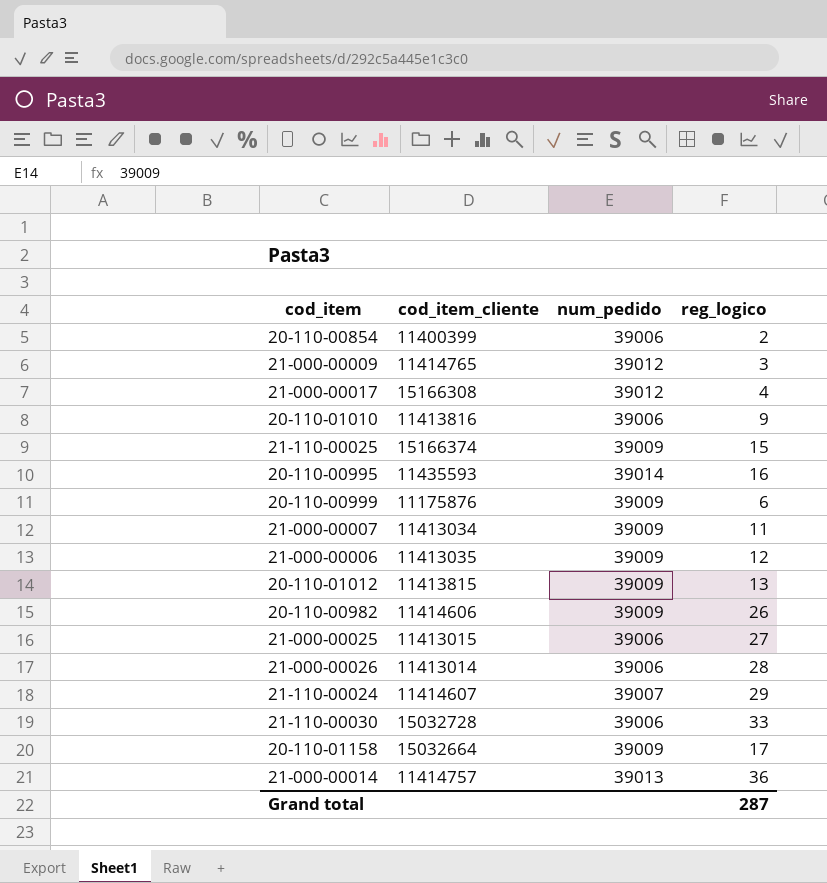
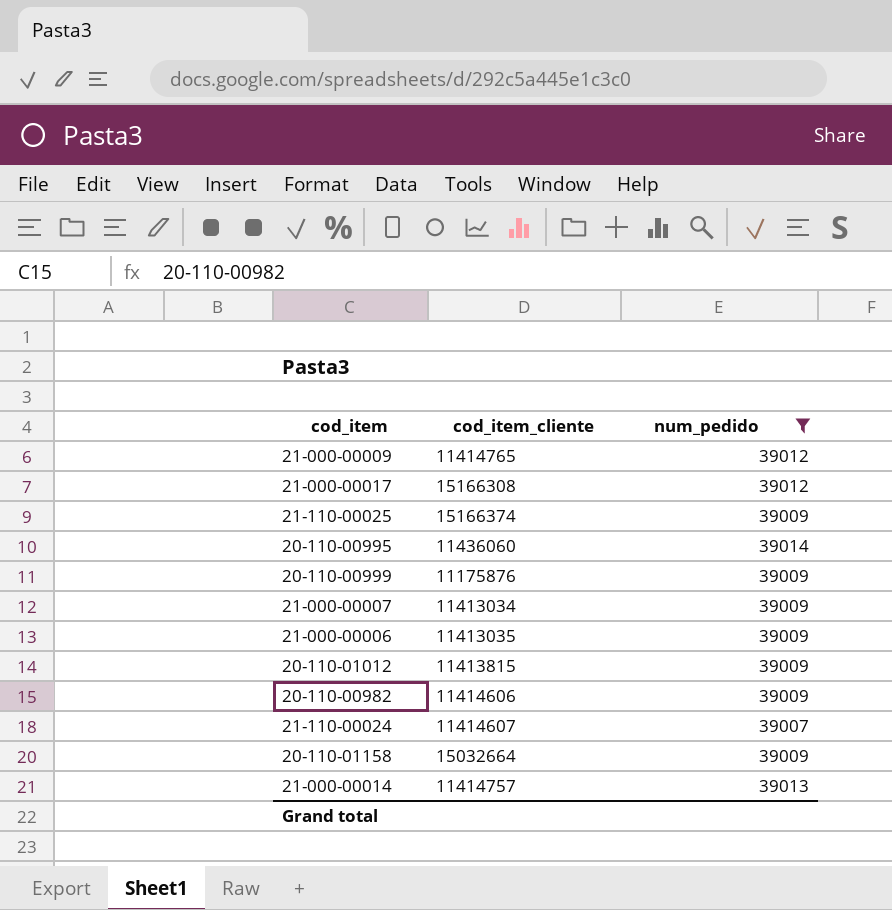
filter: none -> num_pedido != 39006
column reg_logico | position: 4 -> none
20-110-00995 | cod_item_cliente: 11435593 -> 11436060

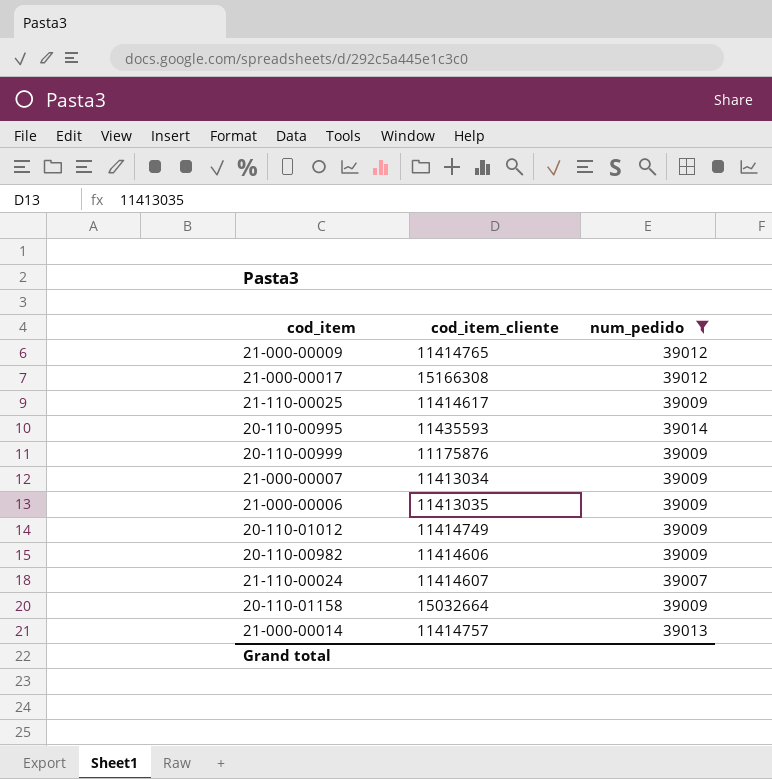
21-110-00025 | cod_item_cliente: 15166374 -> 11414617
20-110-00995 | cod_item_cliente: 11436060 -> 11435593
20-110-01012 | cod_item_cliente: 11413815 -> 11414749

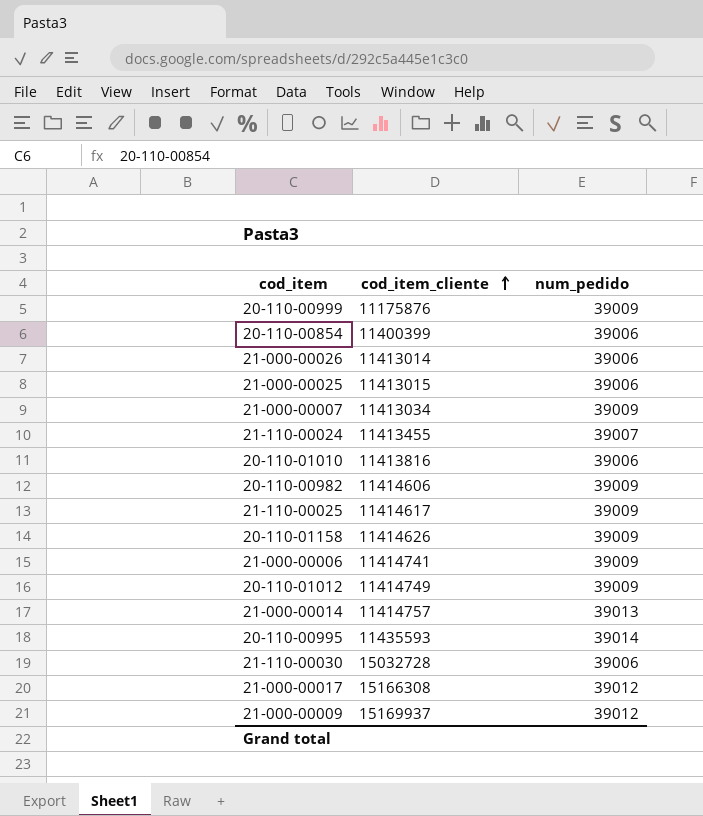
filter: num_pedido != 39006 -> none
row order: none -> cod_item_cliente ascending
21-110-00024 | cod_item_cliente: 11414607 -> 11413455
20-110-01158 | cod_item_cliente: 15032664 -> 11414626
21-000-00006 | cod_item_cliente: 11413035 -> 11414741
21-000-00009 | cod_item_cliente: 11414765 -> 15169937

